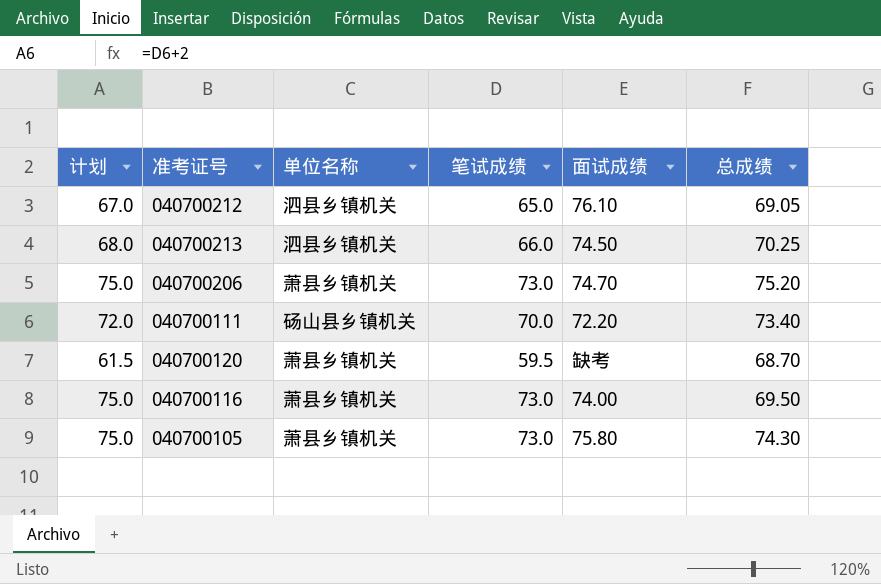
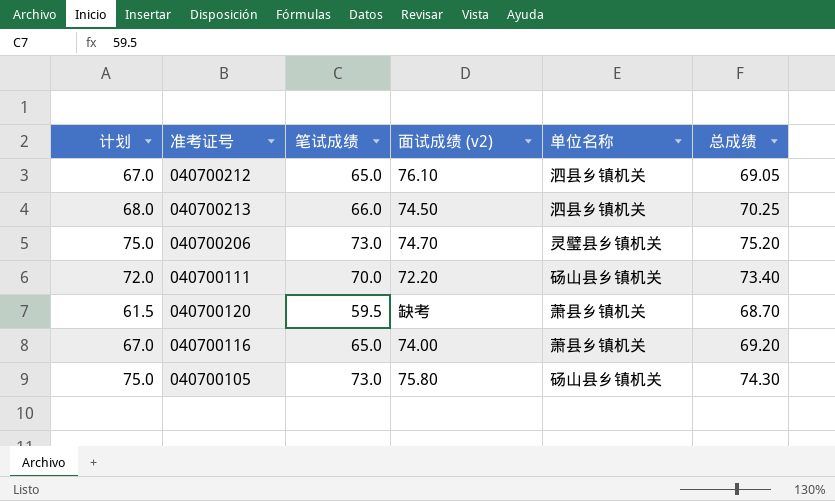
column name: 面试成绩 -> 面试成绩 (v2)
column 单位名称 | position: 3 -> 5
040700206 | 单位名称: 萧县乡镇机关 -> 灵璧县乡镇机关
040700116 | 计划: 75.0 -> 67.0
040700116 | 笔试成绩: 73.0 -> 65.0
040700116 | 总成绩: 69.50 -> 69.20
040700105 | 单位名称: 萧县乡镇机关 -> 砀山县乡镇机关

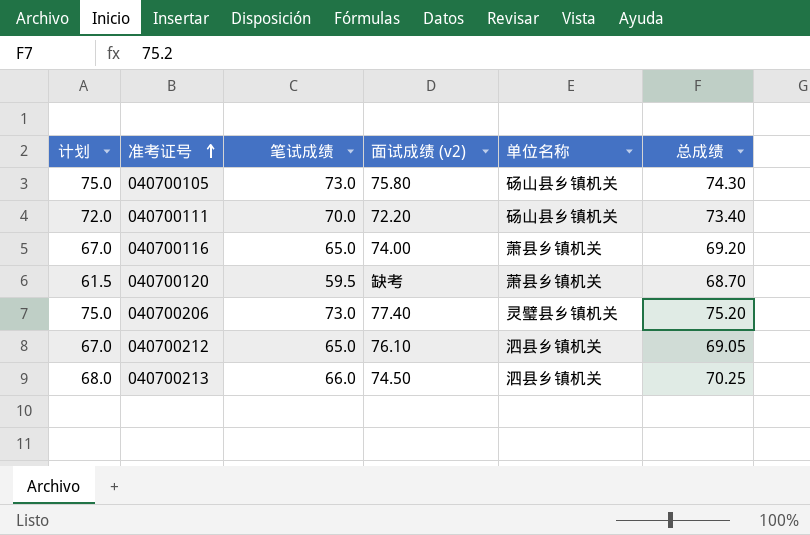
row order: none -> 准考证号 ascending
040700206 | 面试成绩 (v2): 74.70 -> 77.40

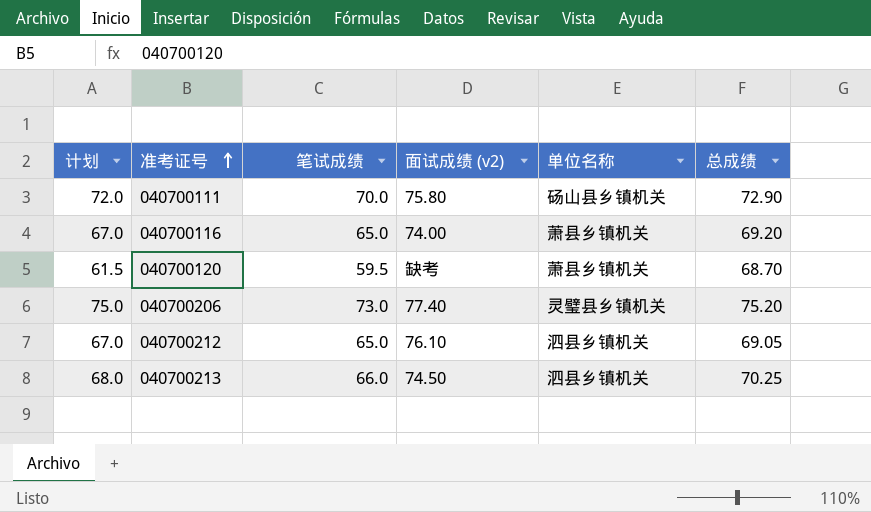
row 040700105: 75.0 | 73.0 | 75.80 | 砀山县乡镇机关 | 74.30 -> none
040700111 | 面试成绩 (v2): 72.20 -> 75.80
040700111 | 总成绩: 73.40 -> 72.90

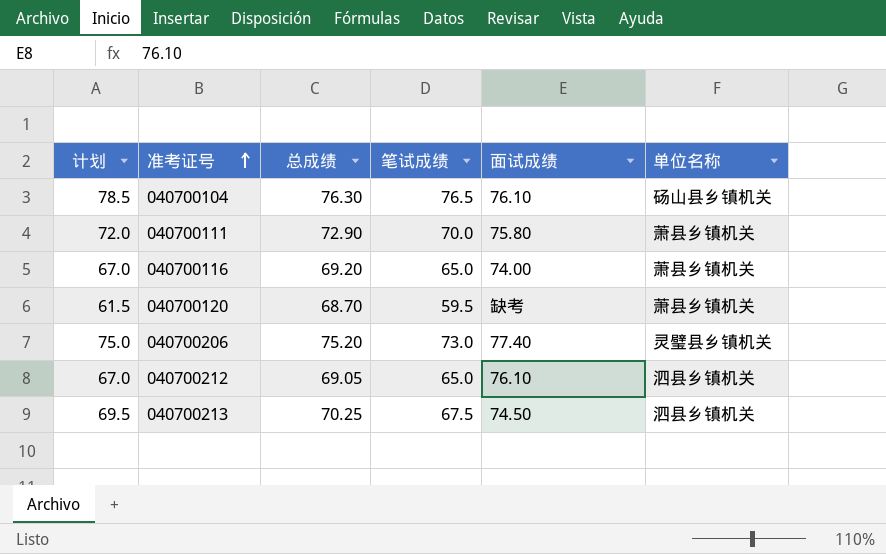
column 总成绩 | position: 6 -> 3
column name: 面试成绩 (v2) -> 面试成绩
row 040700104: none -> 78.5 | 76.30 | 76.5 | 76.10 | 砀山县乡镇机关
040700111 | 单位名称: 砀山县乡镇机关 -> 萧县乡镇机关
040700213 | 计划: 68.0 -> 69.5
040700213 | 笔试成绩: 66.0 -> 67.5

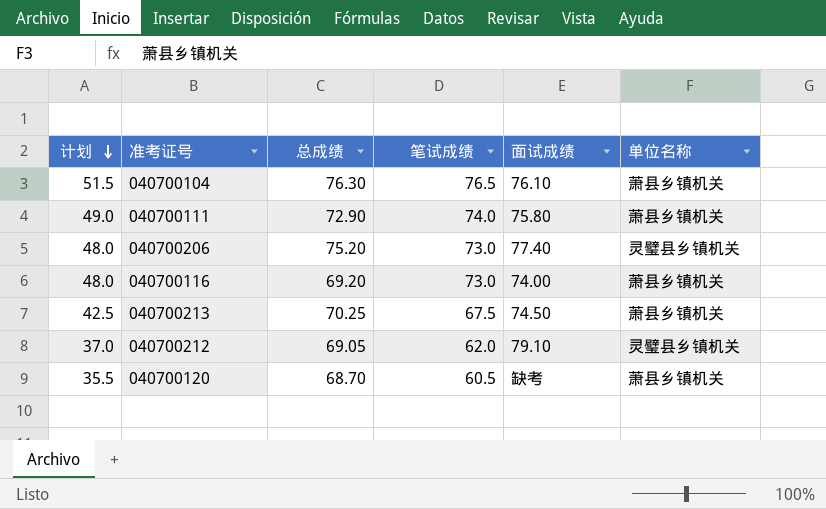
row order: 准考证号 ascending -> 计划 descending
column 计划 | formula: [笔试成绩] + 2 -> [笔试成绩] - 25
040700104 | 单位名称: 砀山县乡镇机关 -> 萧县乡镇机关
040700111 | 笔试成绩: 70.0 -> 74.0
040700116 | 笔试成绩: 65.0 -> 73.0
040700213 | 单位名称: 泗县乡镇机关 -> 萧县乡镇机关
040700212 | 笔试成绩: 65.0 -> 62.0
040700212 | 面试成绩: 76.10 -> 79.10
040700212 | 单位名称: 泗县乡镇机关 -> 灵璧县乡镇机关
040700120 | 笔试成绩: 59.5 -> 60.5

